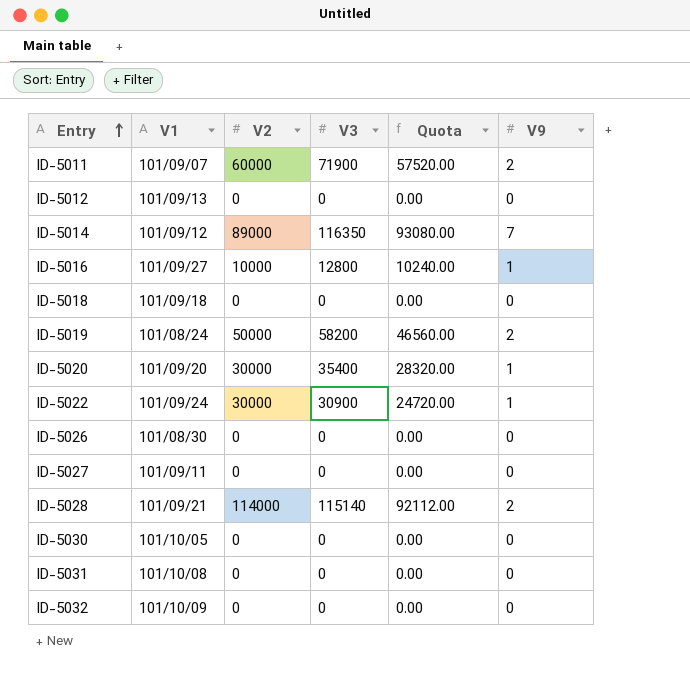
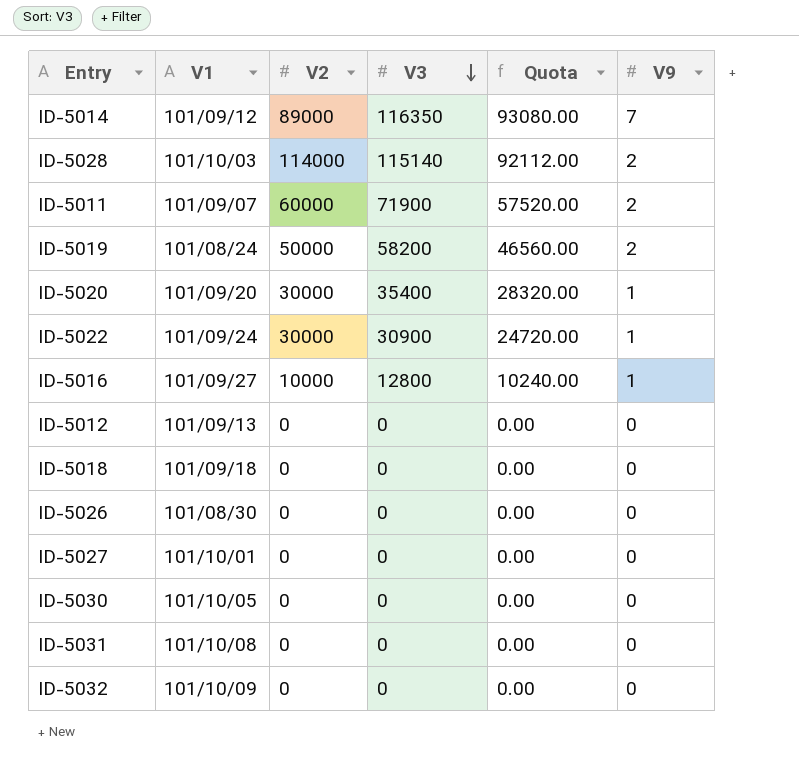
row order: Entry ascending -> V3 descending
ID-5028 | V1: 101/09/21 -> 101/10/03
ID-5027 | V1: 101/09/11 -> 101/10/01

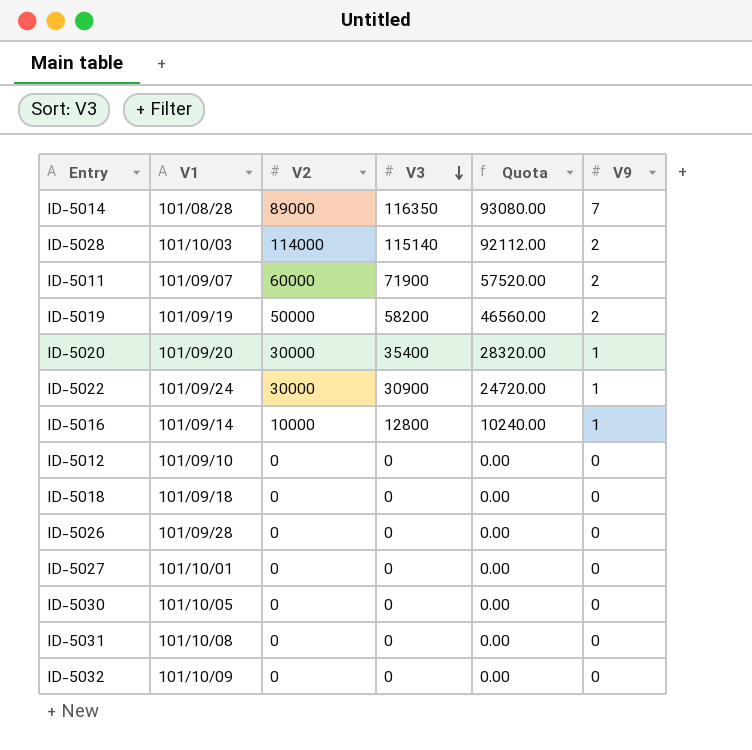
ID-5014 | V1: 101/09/12 -> 101/08/28
ID-5019 | V1: 101/08/24 -> 101/09/19
ID-5016 | V1: 101/09/27 -> 101/09/14
ID-5012 | V1: 101/09/13 -> 101/09/10
ID-5026 | V1: 101/08/30 -> 101/09/28

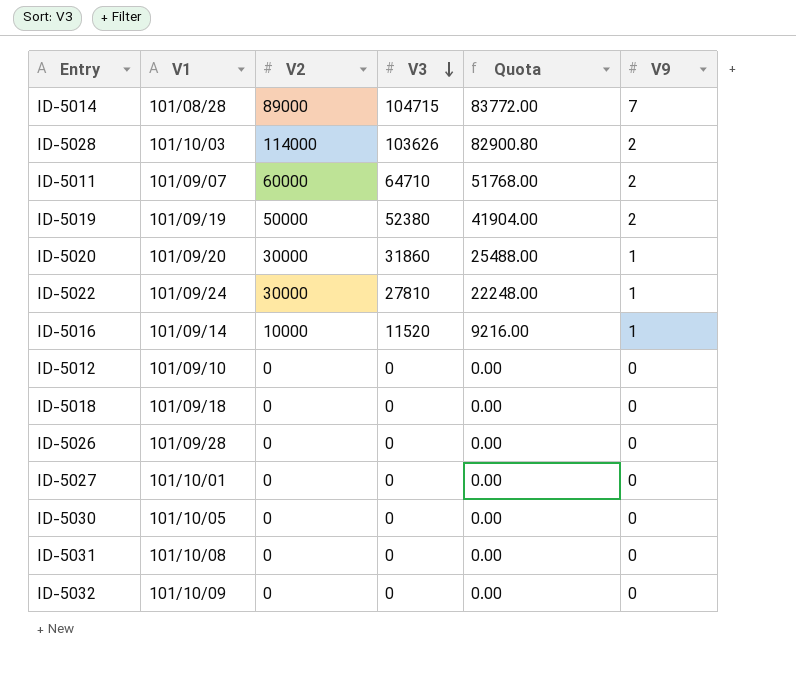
ID-5014 | V3: 116350 -> 104715
ID-5014 | Quota: 93080.00 -> 83772.00
ID-5028 | V3: 115140 -> 103626
ID-5028 | Quota: 92112.00 -> 82900.80
ID-5011 | V3: 71900 -> 64710
ID-5011 | Quota: 57520.00 -> 51768.00
ID-5019 | V3: 58200 -> 52380
ID-5019 | Quota: 46560.00 -> 41904.00
ID-5020 | V3: 35400 -> 31860
ID-5020 | Quota: 28320.00 -> 25488.00
ID-5022 | V3: 30900 -> 27810
ID-5022 | Quota: 24720.00 -> 22248.00
ID-5016 | V3: 12800 -> 11520
ID-5016 | Quota: 10240.00 -> 9216.00

